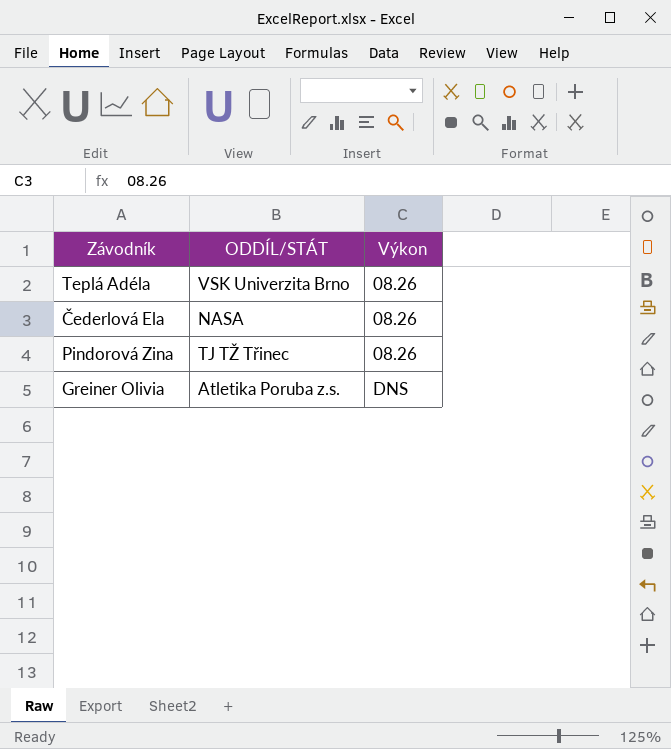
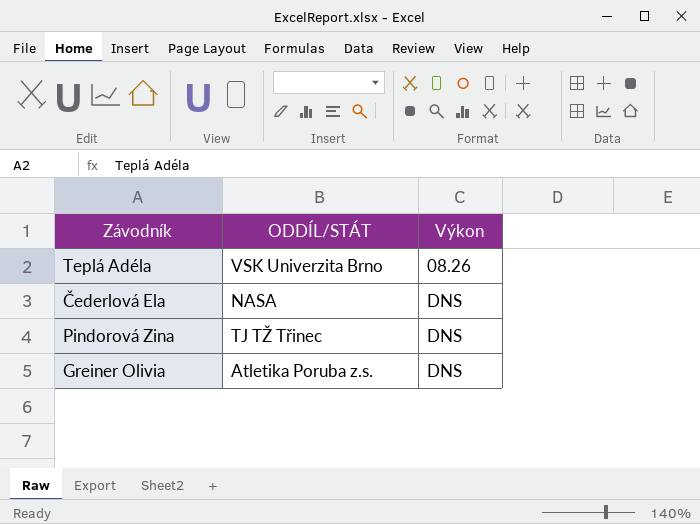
Čederlová Ela | Výkon: 08.26 -> DNS
Pindorová Zina | Výkon: 08.26 -> DNS

